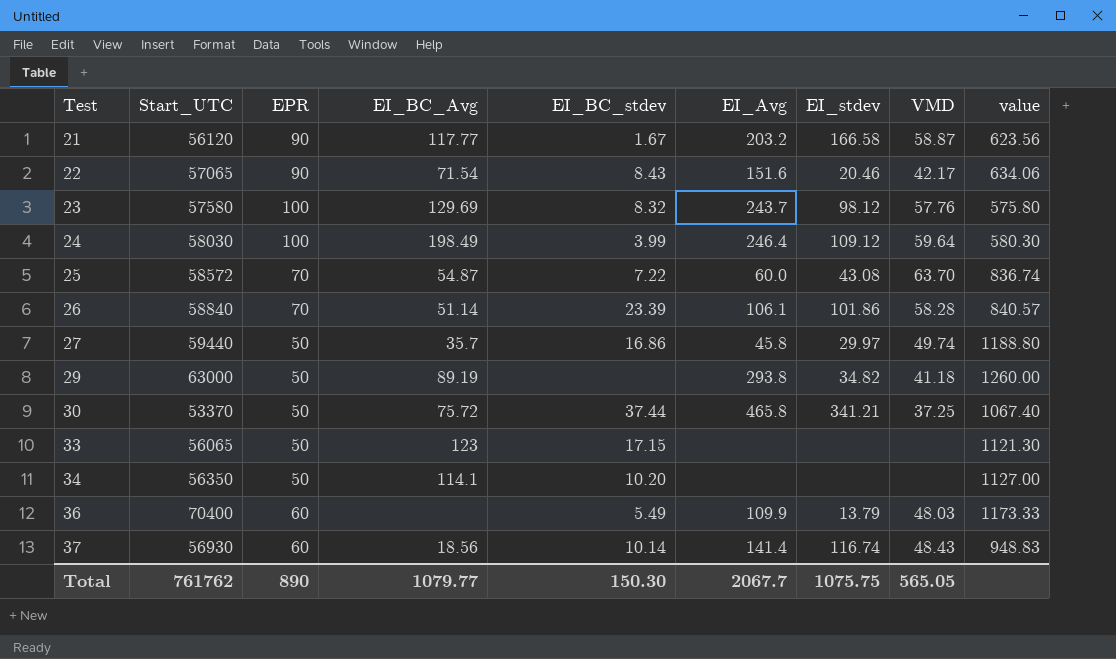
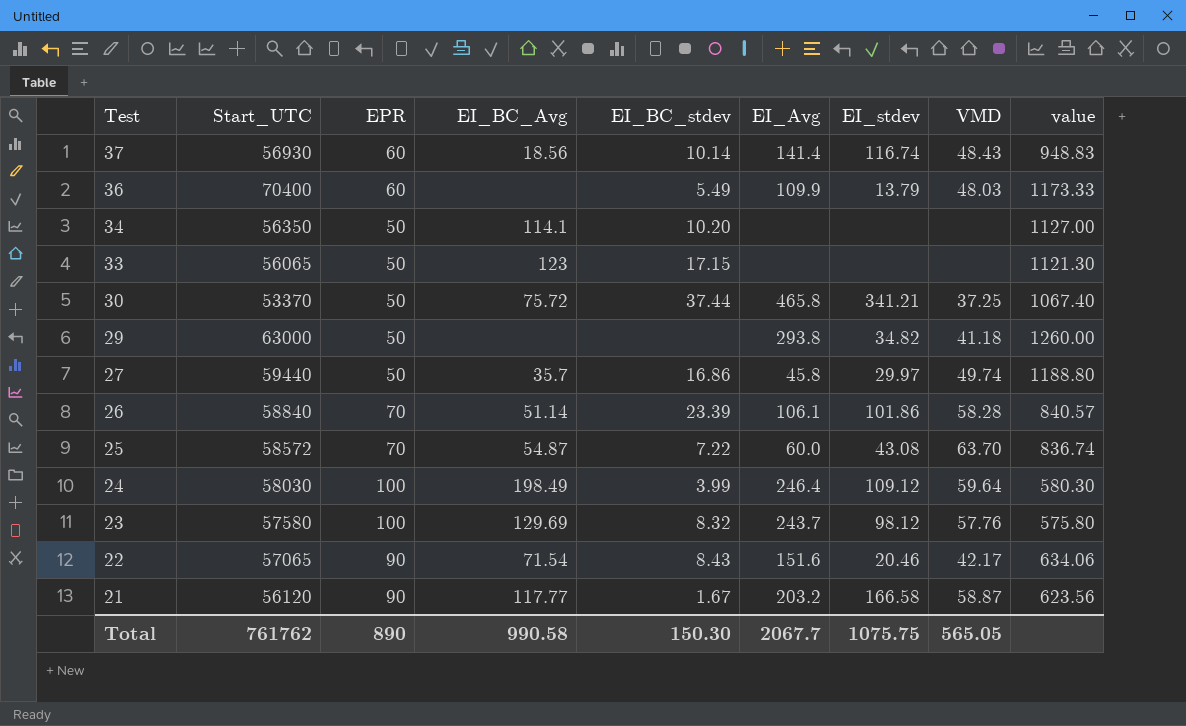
row order: Test ascending -> Test descending
29 | EI_BC_Avg: 89.19 -> none
Total | EI_BC_Avg: 1079.77 -> 990.58

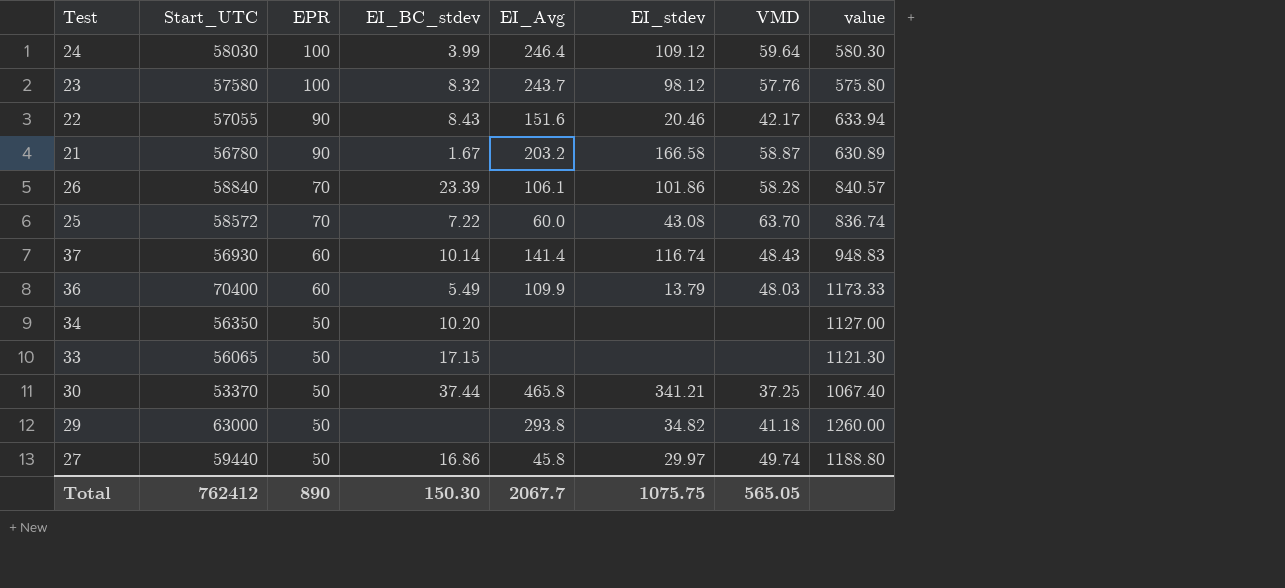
row order: Test descending -> EPR descending
column EI_BC_Avg | position: 4 -> none
22 | Start_UTC: 57065 -> 57055
22 | value: 634.06 -> 633.94
21 | Start_UTC: 56120 -> 56780
21 | value: 623.56 -> 630.89
Total | Start_UTC: 761762 -> 762412

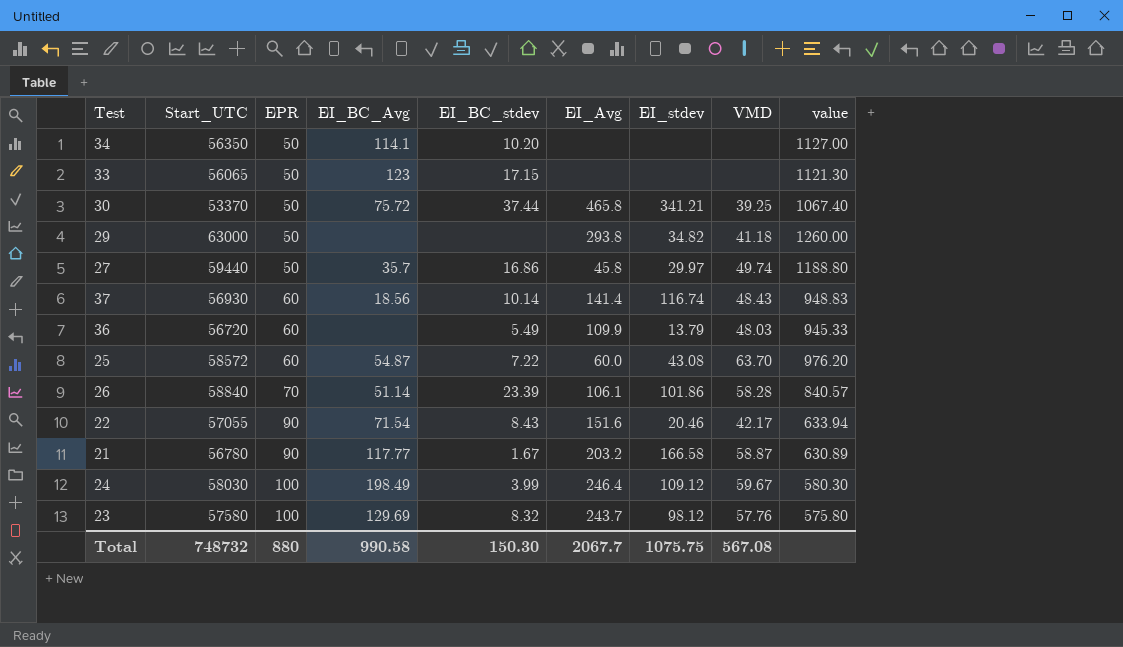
row order: EPR descending -> EPR ascending
column EI_BC_Avg | position: none -> 4
30 | VMD: 37.25 -> 39.25
36 | Start_UTC: 70400 -> 56720
36 | value: 1173.33 -> 945.33
25 | EPR: 70 -> 60
25 | value: 836.74 -> 976.20
24 | VMD: 59.64 -> 59.67
Total | Start_UTC: 762412 -> 748732
Total | EPR: 890 -> 880
Total | VMD: 565.05 -> 567.08

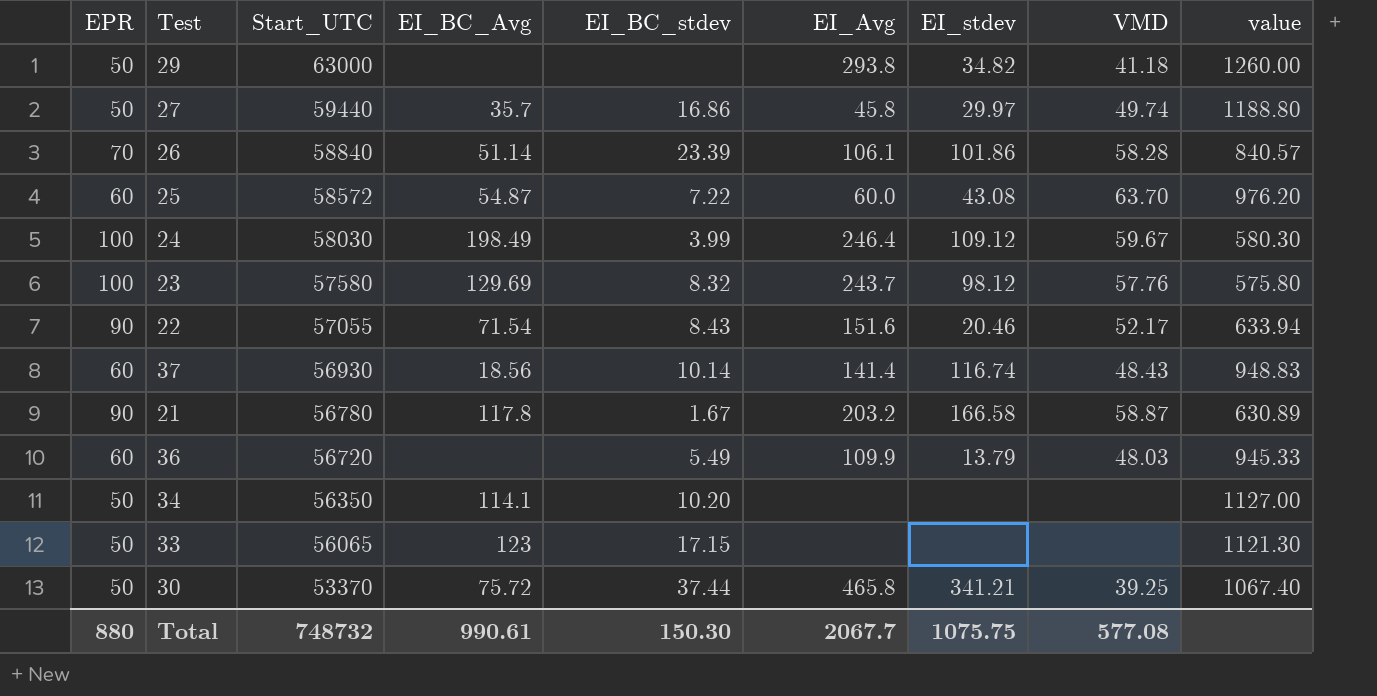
row order: EPR ascending -> Start_UTC descending
column EPR | position: 3 -> 1
22 | VMD: 42.17 -> 52.17
21 | EI_BC_Avg: 117.77 -> 117.8
Total | EI_BC_Avg: 990.58 -> 990.61
Total | VMD: 567.08 -> 577.08

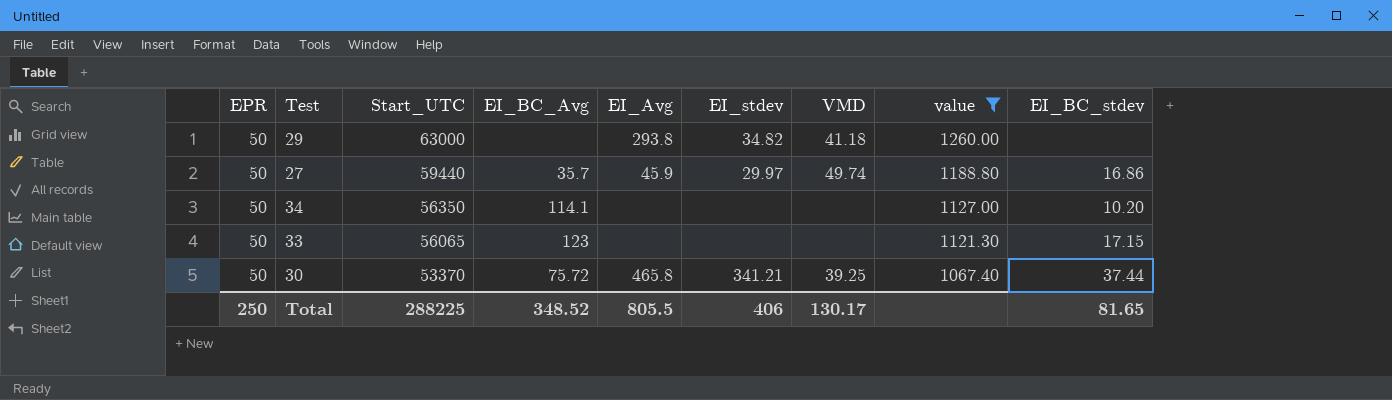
filter: none -> value >= 1067.40
column EI_BC_stdev | position: 5 -> 9
27 | EI_Avg: 45.8 -> 45.9
Total | EPR: 880 -> 250
Total | Start_UTC: 748732 -> 288225
Total | EI_BC_Avg: 990.61 -> 348.52
Total | EI_Avg: 2067.7 -> 805.5
Total | EI_stdev: 1075.75 -> 406
Total | VMD: 577.08 -> 130.17
Total | EI_BC_stdev: 150.30 -> 81.65

